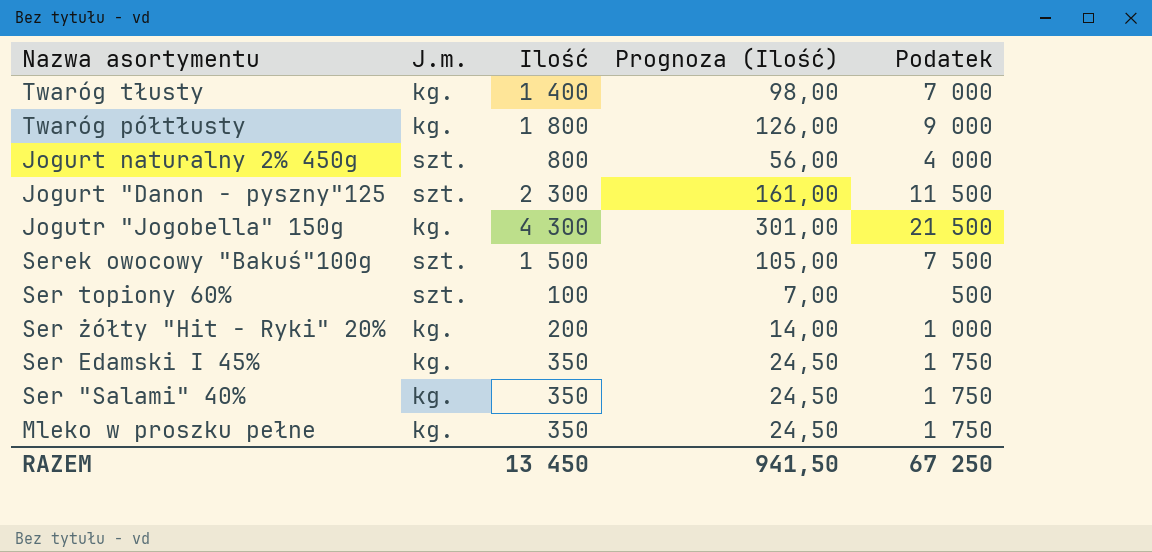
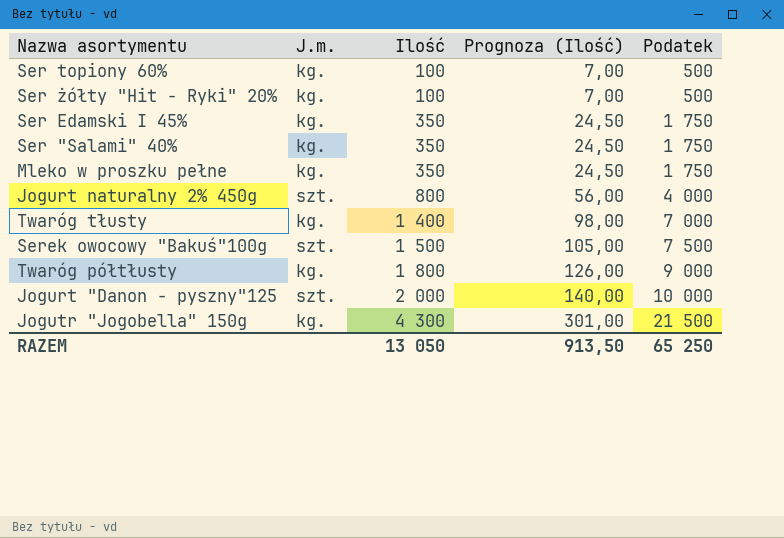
row order: none -> Ilość ascending
Ser topiony 60% | J.m.: szt. -> kg.
Ser żółty "Hit - Ryki" 20% | Ilość: 200 -> 100
Ser żółty "Hit - Ryki" 20% | Prognoza (Ilość): 14,00 -> 7,00
Ser żółty "Hit - Ryki" 20% | Podatek: 1 000 -> 500
Jogurt "Danon - pyszny"125 | Ilość: 2 300 -> 2 000
Jogurt "Danon - pyszny"125 | Prognoza (Ilość): 161,00 -> 140,00
Jogurt "Danon - pyszny"125 | Podatek: 11 500 -> 10 000
RAZEM | Ilość: 13 450 -> 13 050
RAZEM | Prognoza (Ilość): 941,50 -> 913,50
RAZEM | Podatek: 67 250 -> 65 250

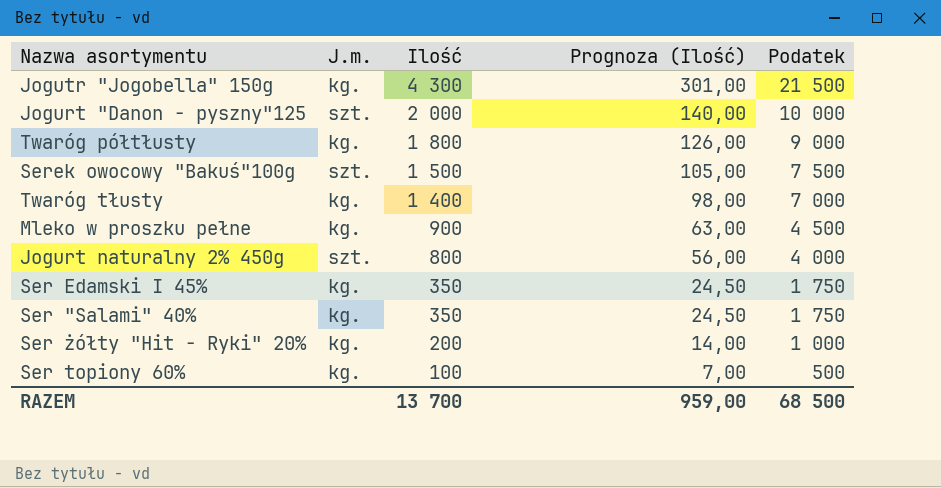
row order: Ilość ascending -> Ilość descending
Mleko w proszku pełne | Ilość: 350 -> 900
Mleko w proszku pełne | Prognoza (Ilość): 24,50 -> 63,00
Mleko w proszku pełne | Podatek: 1 750 -> 4 500
Ser żółty "Hit - Ryki" 20% | Ilość: 100 -> 200
Ser żółty "Hit - Ryki" 20% | Prognoza (Ilość): 7,00 -> 14,00
Ser żółty "Hit - Ryki" 20% | Podatek: 500 -> 1 000
RAZEM | Ilość: 13 050 -> 13 700
RAZEM | Prognoza (Ilość): 913,50 -> 959,00
RAZEM | Podatek: 65 250 -> 68 500

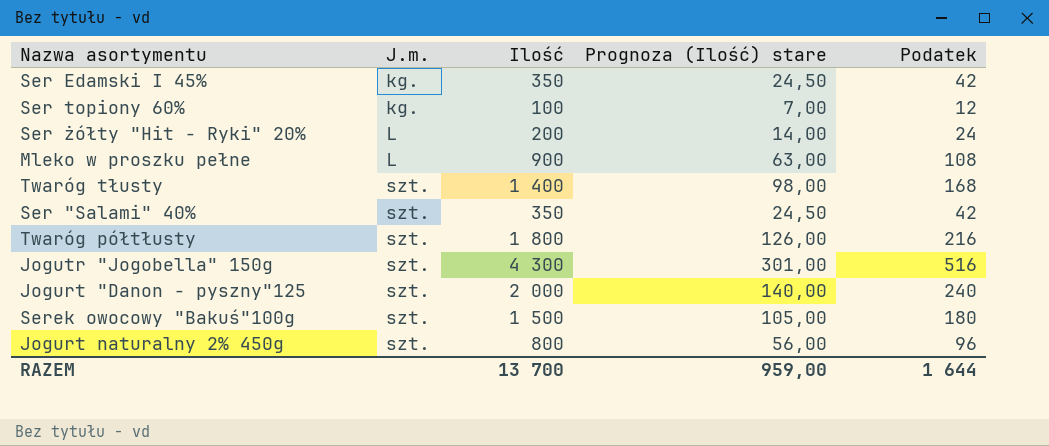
row order: Ilość descending -> J.m. ascending
column name: Prognoza (Ilość) -> Prognoza (Ilość) stare
column Podatek | formula: [Ilość] * 5 -> [Ilość] * 0,12
Ser żółty "Hit - Ryki" 20% | J.m.: kg. -> L
Mleko w proszku pełne | J.m.: kg. -> L
Twaróg tłusty | J.m.: kg. -> szt.
Ser "Salami" 40% | J.m.: kg. -> szt.
Twaróg półtłusty | J.m.: kg. -> szt.
Jogutr "Jogobella" 150g | J.m.: kg. -> szt.
RAZEM | Podatek: 68 500 -> 1 644

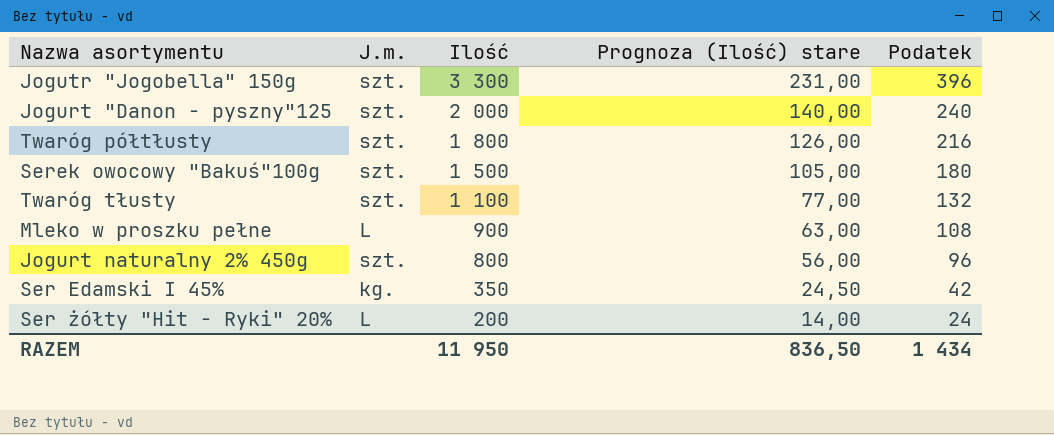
row order: J.m. ascending -> Ilość descending
row Ser topiony 60%: kg. | 100 | 7,00 | 12 -> none
row Ser "Salami" 40%: szt. | 350 | 24,50 | 42 -> none
Jogutr "Jogobella" 150g | Ilość: 4 300 -> 3 300
Jogutr "Jogobella" 150g | Prognoza (Ilość) stare: 301,00 -> 231,00
Jogutr "Jogobella" 150g | Podatek: 516 -> 396
Twaróg tłusty | Ilość: 1 400 -> 1 100
Twaróg tłusty | Prognoza (Ilość) stare: 98,00 -> 77,00
Twaróg tłusty | Podatek: 168 -> 132
RAZEM | Ilość: 13 700 -> 11 950
RAZEM | Prognoza (Ilość) stare: 959,00 -> 836,50
RAZEM | Podatek: 1 644 -> 1 434

